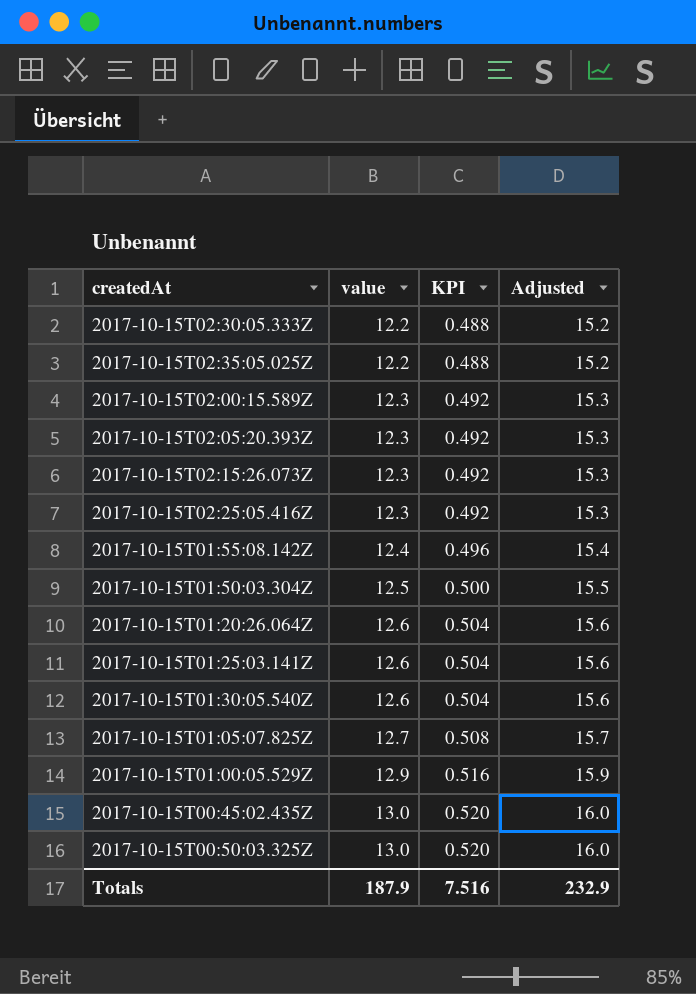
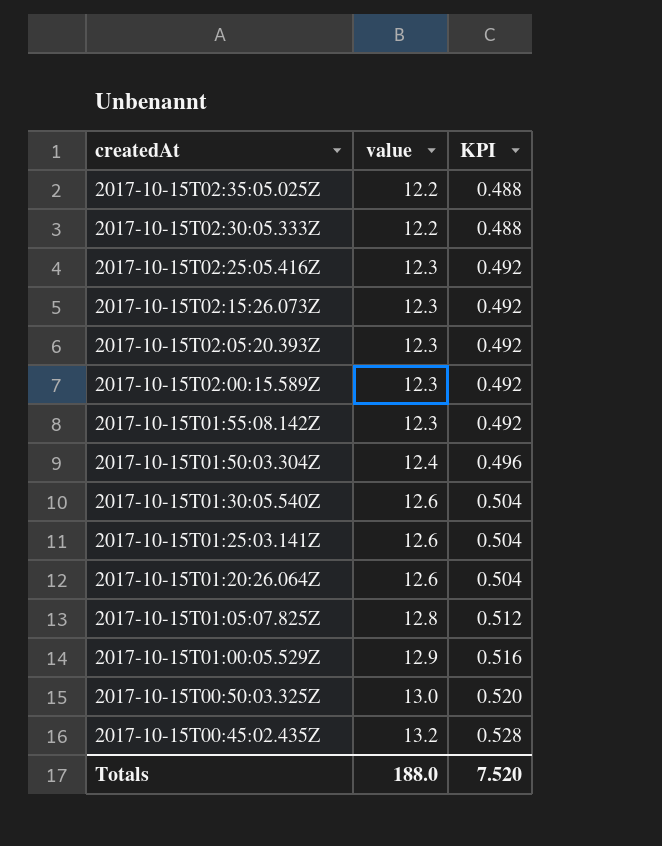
row order: value ascending -> createdAt descending
column Adjusted | formula: [value] + 3 -> none
2017-10-15T01:55:08.142Z | value: 12.4 -> 12.3
2017-10-15T01:55:08.142Z | KPI: 0.496 -> 0.492
2017-10-15T01:50:03.304Z | value: 12.5 -> 12.4
2017-10-15T01:50:03.304Z | KPI: 0.500 -> 0.496
2017-10-15T01:05:07.825Z | value: 12.7 -> 12.8
2017-10-15T01:05:07.825Z | KPI: 0.508 -> 0.512
2017-10-15T00:45:02.435Z | value: 13.0 -> 13.2
2017-10-15T00:45:02.435Z | KPI: 0.520 -> 0.528
Totals | value: 187.9 -> 188.0
Totals | KPI: 7.516 -> 7.520

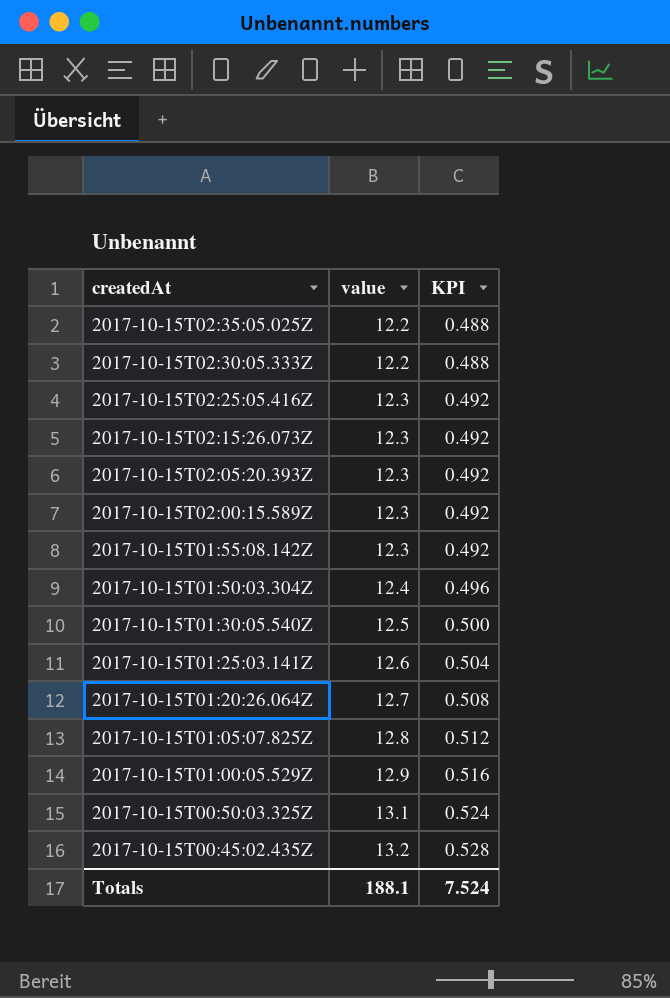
2017-10-15T01:30:05.540Z | value: 12.6 -> 12.5
2017-10-15T01:30:05.540Z | KPI: 0.504 -> 0.500
2017-10-15T01:20:26.064Z | value: 12.6 -> 12.7
2017-10-15T01:20:26.064Z | KPI: 0.504 -> 0.508
2017-10-15T00:50:03.325Z | value: 13.0 -> 13.1
2017-10-15T00:50:03.325Z | KPI: 0.520 -> 0.524
Totals | value: 188.0 -> 188.1
Totals | KPI: 7.520 -> 7.524

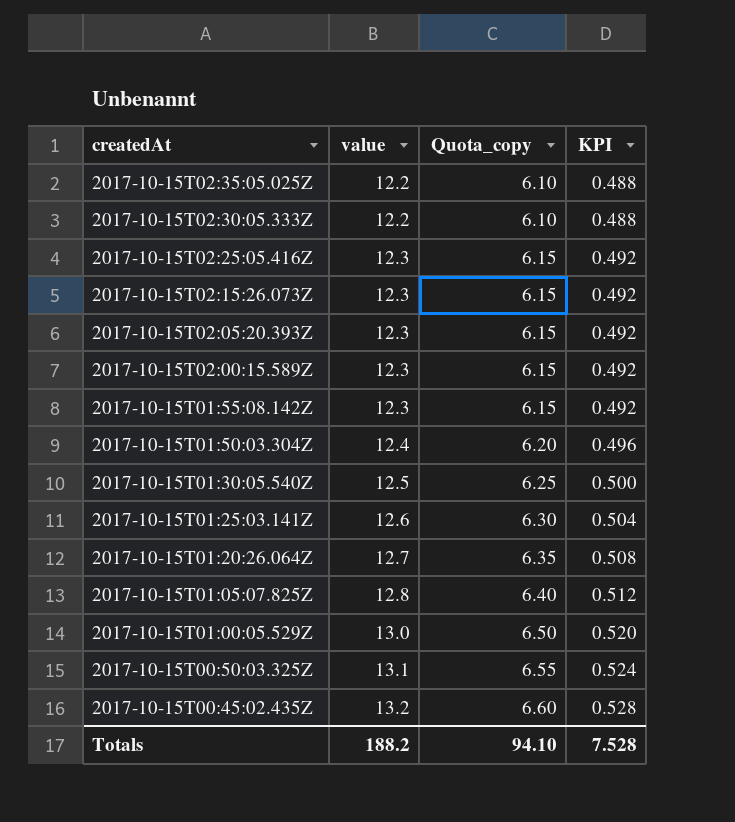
column Quota_copy | formula: none -> [value] * 0.5
2017-10-15T01:00:05.529Z | value: 12.9 -> 13.0
2017-10-15T01:00:05.529Z | KPI: 0.516 -> 0.520
Totals | value: 188.1 -> 188.2
Totals | KPI: 7.524 -> 7.528

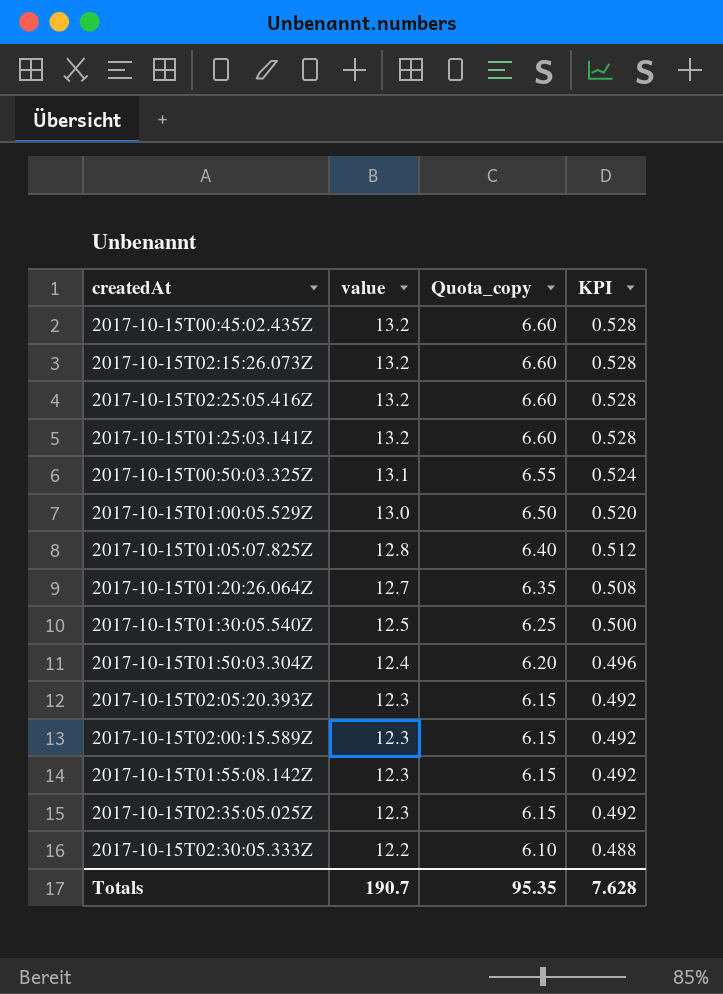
row order: createdAt descending -> value descending
2017-10-15T02:15:26.073Z | value: 12.3 -> 13.2
2017-10-15T02:15:26.073Z | Quota_copy: 6.15 -> 6.60
2017-10-15T02:15:26.073Z | KPI: 0.492 -> 0.528
2017-10-15T02:25:05.416Z | value: 12.3 -> 13.2
2017-10-15T02:25:05.416Z | Quota_copy: 6.15 -> 6.60
2017-10-15T02:25:05.416Z | KPI: 0.492 -> 0.528
2017-10-15T01:25:03.141Z | value: 12.6 -> 13.2
2017-10-15T01:25:03.141Z | Quota_copy: 6.30 -> 6.60
2017-10-15T01:25:03.141Z | KPI: 0.504 -> 0.528
2017-10-15T02:35:05.025Z | value: 12.2 -> 12.3
2017-10-15T02:35:05.025Z | Quota_copy: 6.10 -> 6.15
2017-10-15T02:35:05.025Z | KPI: 0.488 -> 0.492
Totals | value: 188.2 -> 190.7
Totals | Quota_copy: 94.10 -> 95.35
Totals | KPI: 7.528 -> 7.628

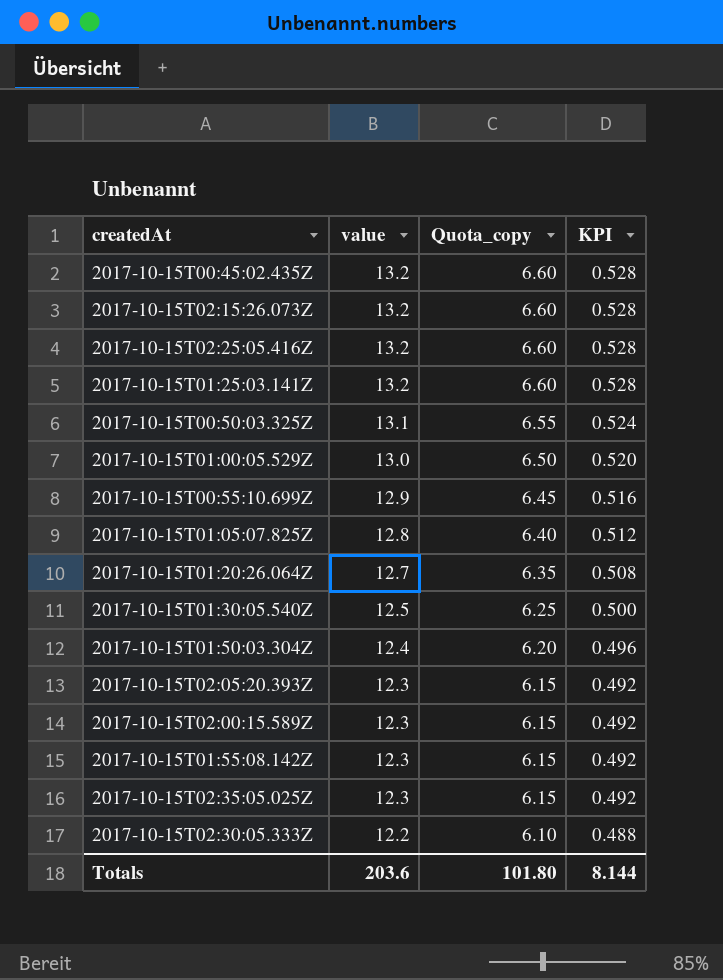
row 2017-10-15T00:55:10.699Z: none -> 12.9 | 6.45 | 0.516
Totals | value: 190.7 -> 203.6
Totals | Quota_copy: 95.35 -> 101.80
Totals | KPI: 7.628 -> 8.144

